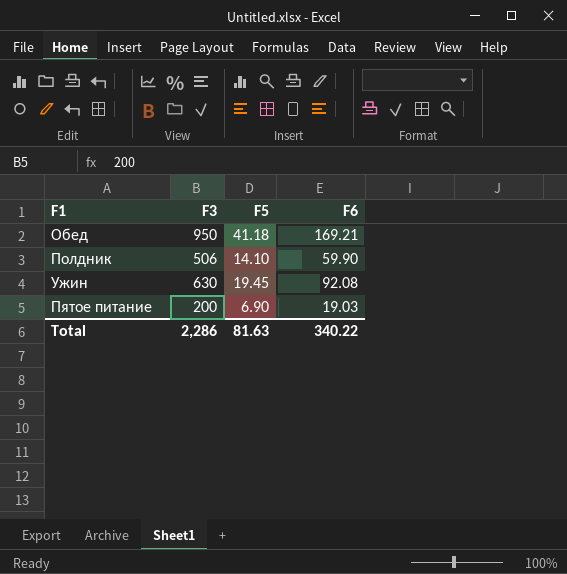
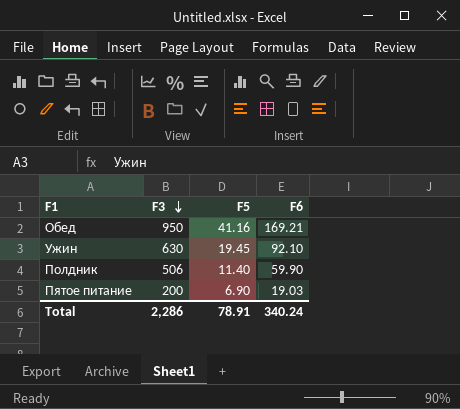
row order: none -> F3 descending
Обед | F5: 41.18 -> 41.16
Ужин | F6: 92.08 -> 92.10
Полдник | F5: 14.10 -> 11.40
Total | F5: 81.63 -> 78.91
Total | F6: 340.22 -> 340.24

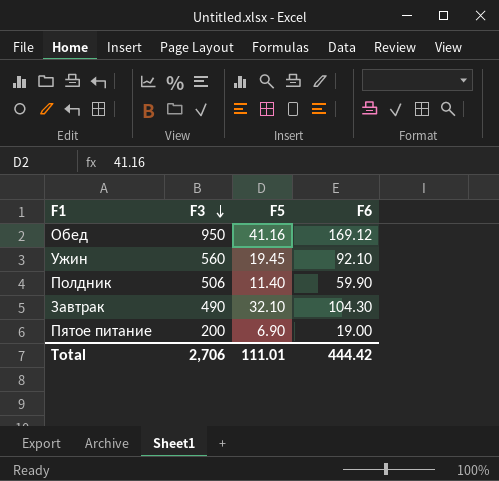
Обед | F6: 169.21 -> 169.12
Ужин | F3: 630 -> 560
row Завтрак: none -> 490 | 32.10 | 104.30
Пятое питание | F6: 19.03 -> 19.00
Total | F3: 2,286 -> 2,706
Total | F5: 78.91 -> 111.01
Total | F6: 340.24 -> 444.42

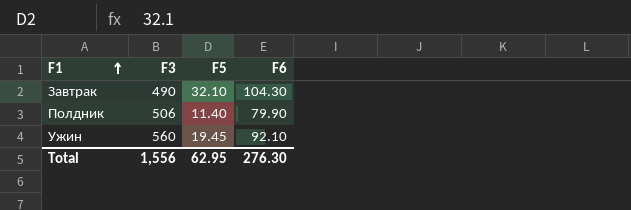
row order: F3 descending -> F1 ascending
row Обед: 950 | 41.16 | 169.12 -> none
row Пятое питание: 200 | 6.90 | 19.00 -> none
Полдник | F6: 59.90 -> 79.90
Total | F3: 2,706 -> 1,556
Total | F5: 111.01 -> 62.95
Total | F6: 444.42 -> 276.30

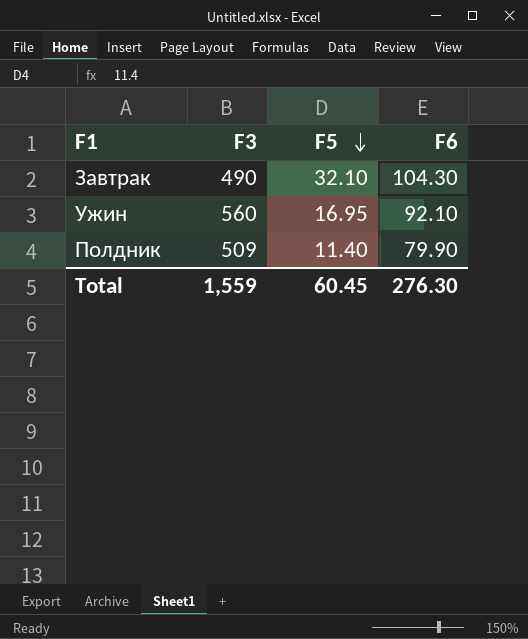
row order: F1 ascending -> F5 descending
Ужин | F5: 19.45 -> 16.95
Полдник | F3: 506 -> 509
Total | F3: 1,556 -> 1,559
Total | F5: 62.95 -> 60.45

